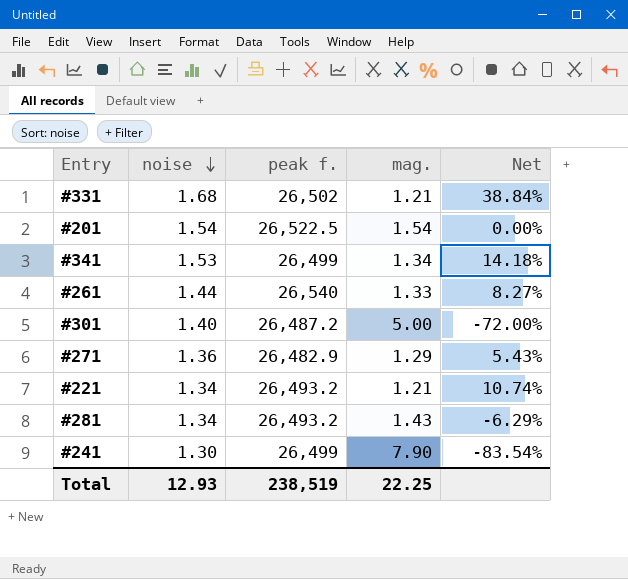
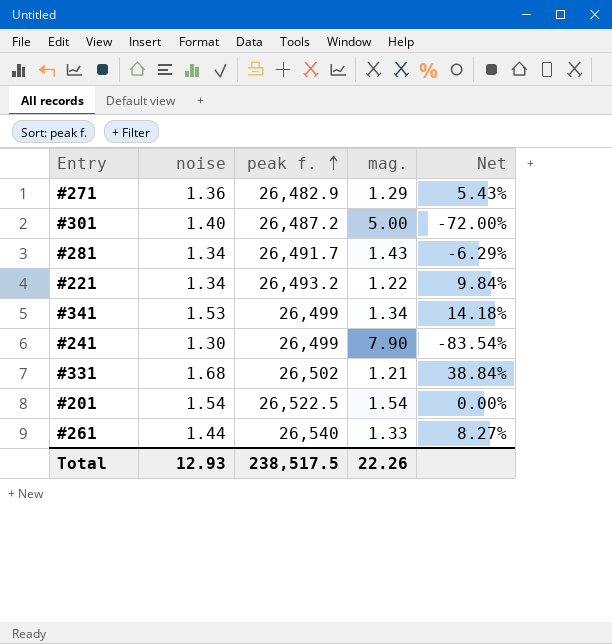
row order: noise descending -> peak f. ascending
#281 | peak f.: 26,493.2 -> 26,491.7
#221 | mag.: 1.21 -> 1.22
#221 | Net: 10.74% -> 9.84%
Total | peak f.: 238,519 -> 238,517.5
Total | mag.: 22.25 -> 22.26

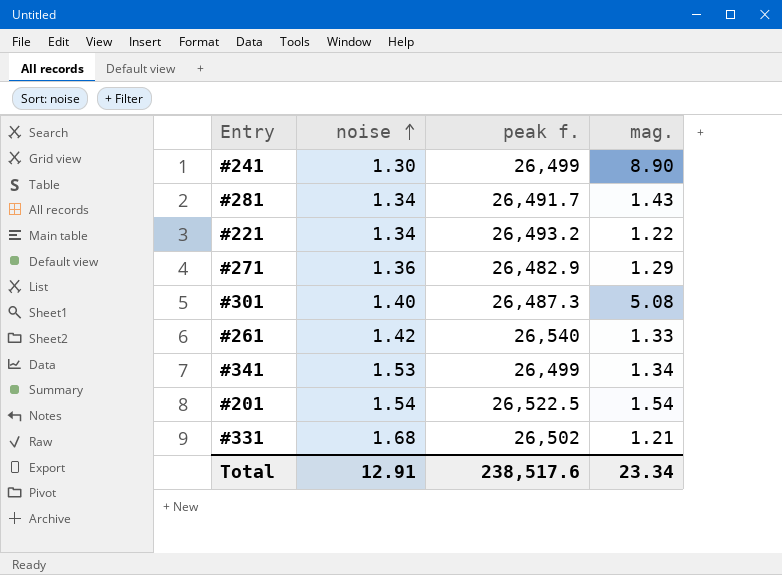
row order: peak f. ascending -> noise ascending
column Net | formula: ([noise] - [mag.]) / [mag.] -> none
#241 | mag.: 7.90 -> 8.90
#301 | peak f.: 26,487.2 -> 26,487.3
#301 | mag.: 5.00 -> 5.08
#261 | noise: 1.44 -> 1.42
Total | noise: 12.93 -> 12.91
Total | peak f.: 238,517.5 -> 238,517.6
Total | mag.: 22.26 -> 23.34

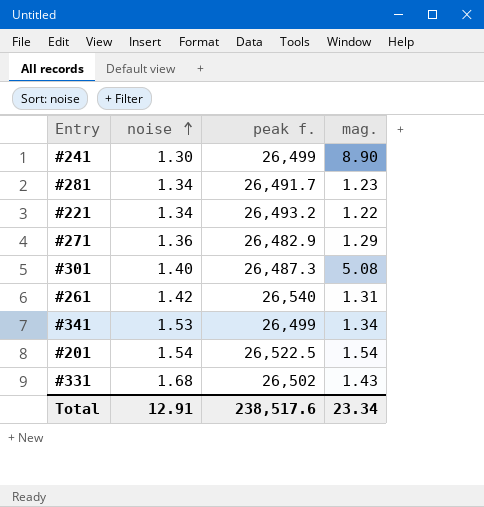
#281 | mag.: 1.43 -> 1.23
#261 | mag.: 1.33 -> 1.31
#331 | mag.: 1.21 -> 1.43

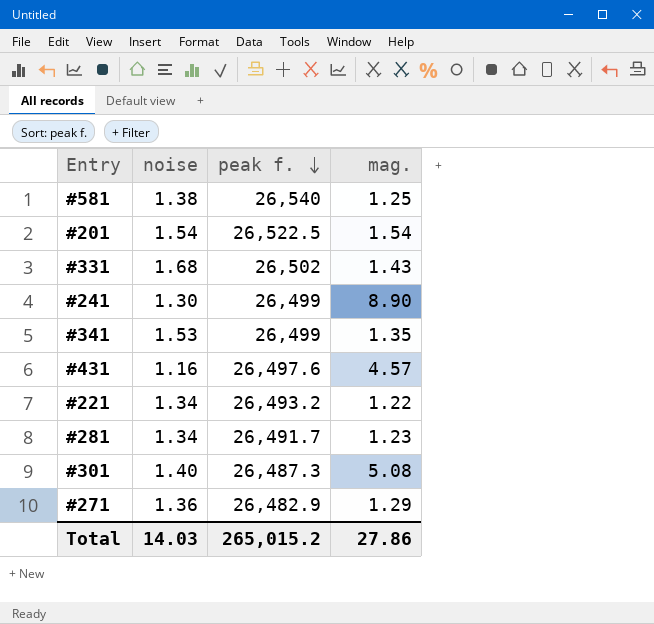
row order: noise ascending -> peak f. descending
row #261: 1.42 | 26,540 | 1.31 -> none
row #581: none -> 1.38 | 26,540 | 1.25
#341 | mag.: 1.34 -> 1.35
row #431: none -> 1.16 | 26,497.6 | 4.57
Total | noise: 12.91 -> 14.03
Total | peak f.: 238,517.6 -> 265,015.2
Total | mag.: 23.34 -> 27.86

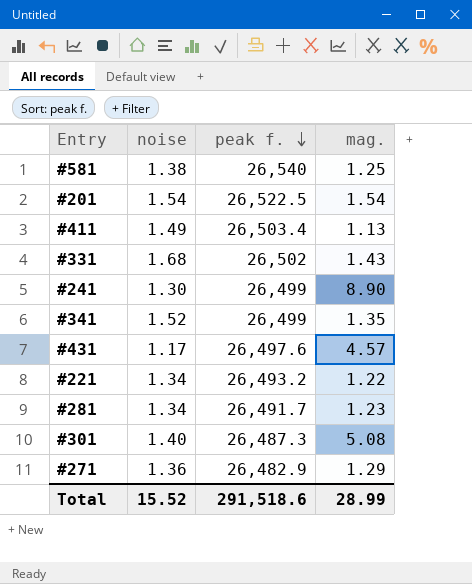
row #411: none -> 1.49 | 26,503.4 | 1.13
#341 | noise: 1.53 -> 1.52
#431 | noise: 1.16 -> 1.17
Total | noise: 14.03 -> 15.52
Total | peak f.: 265,015.2 -> 291,518.6
Total | mag.: 27.86 -> 28.99

